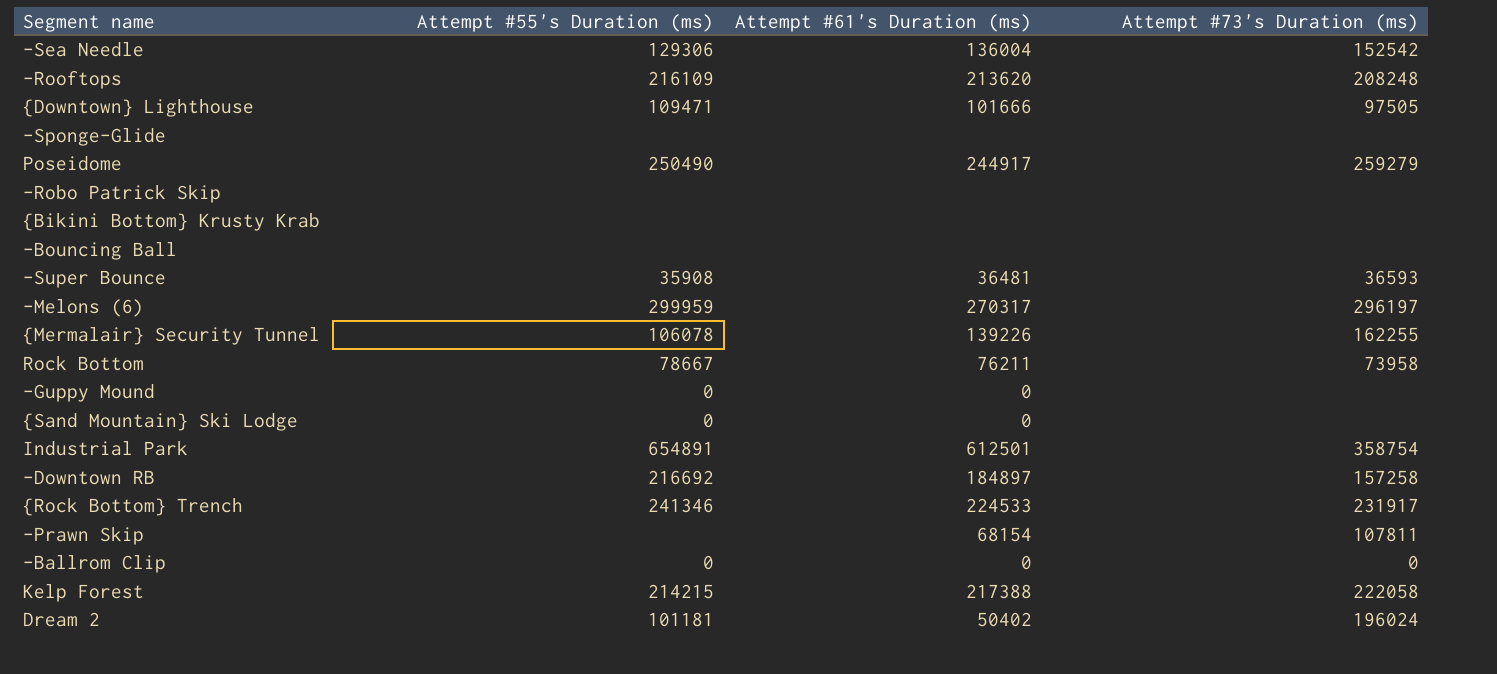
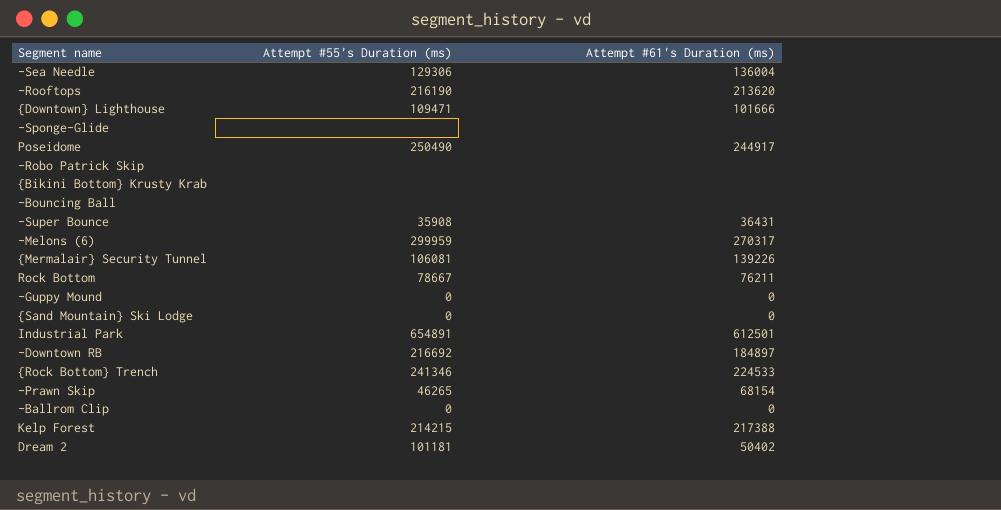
column Attempt #73's Duration (ms) | position: 4 -> none
-Rooftops | Attempt #55's Duration (ms): 216109 -> 216190
-Super Bounce | Attempt #61's Duration (ms): 36481 -> 36431
{Mermalair} Security Tunnel | Attempt #55's Duration (ms): 106078 -> 106081
-Prawn Skip | Attempt #55's Duration (ms): none -> 46265

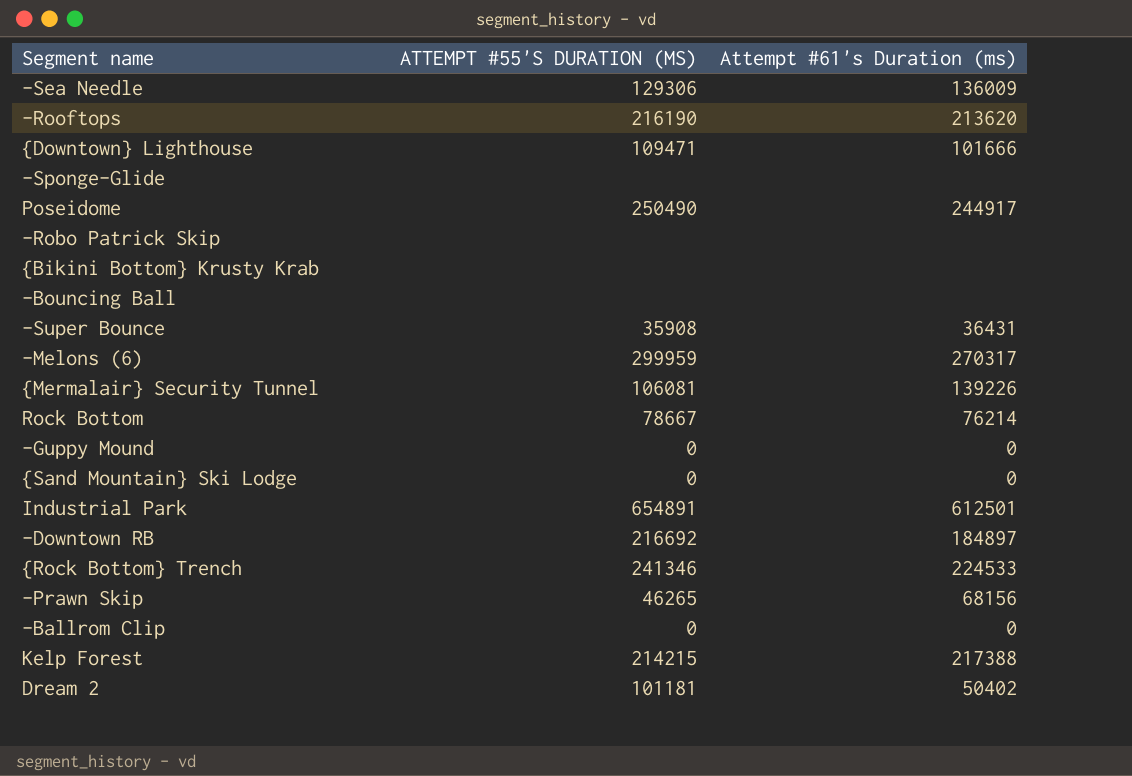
column name: Attempt #55's Duration (ms) -> ATTEMPT #55'S DURATION (MS)
-Sea Needle | Attempt #61's Duration (ms): 136004 -> 136009
Rock Bottom | Attempt #61's Duration (ms): 76211 -> 76214
-Prawn Skip | Attempt #61's Duration (ms): 68154 -> 68156

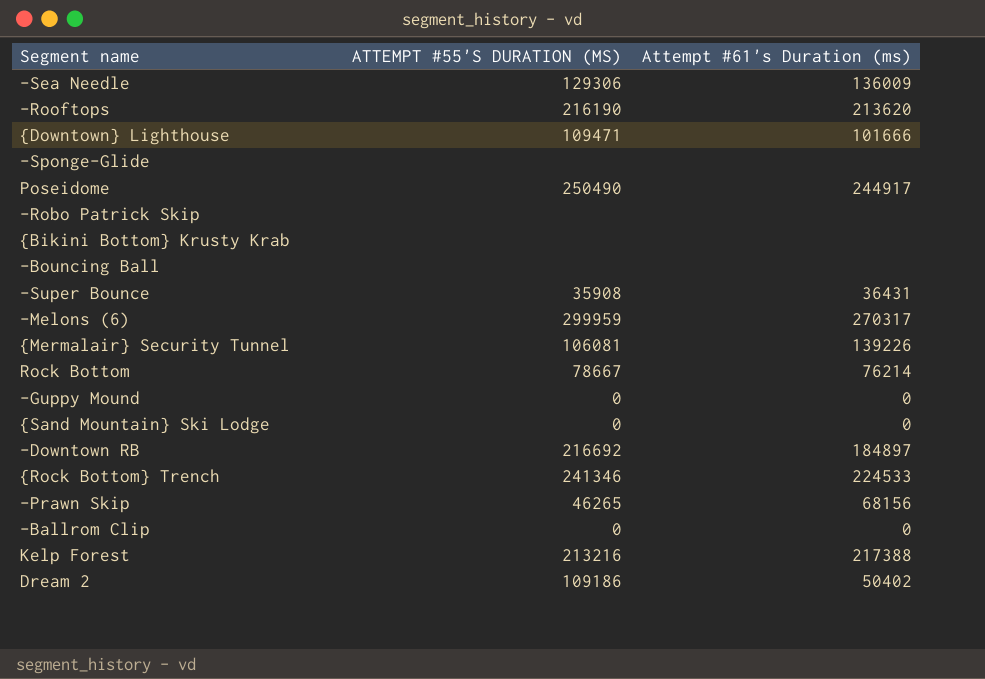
row Industrial Park: 654891 | 612501 -> none
Kelp Forest | ATTEMPT #55'S DURATION (MS): 214215 -> 213216
Dream 2 | ATTEMPT #55'S DURATION (MS): 101181 -> 109186

